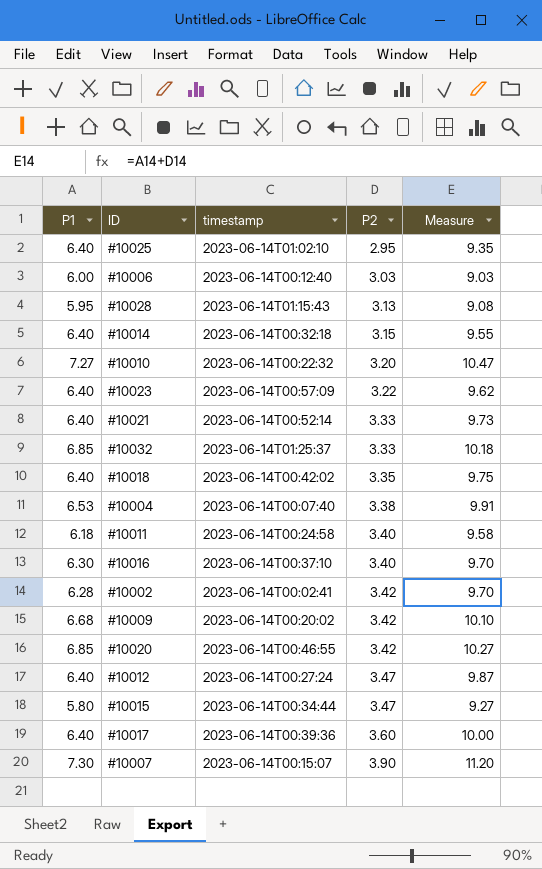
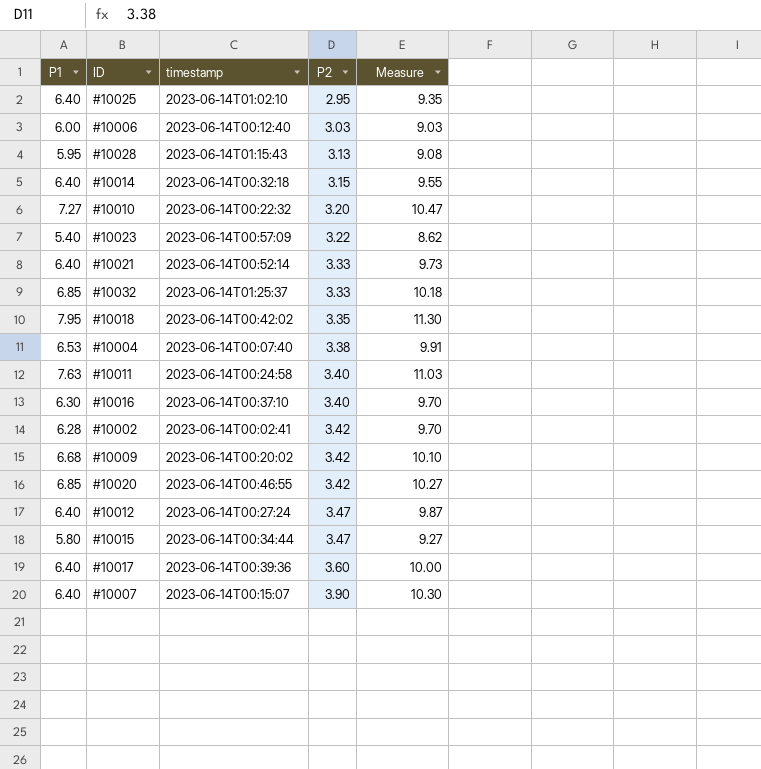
#10023 | P1: 6.40 -> 5.40
#10023 | Measure: 9.62 -> 8.62
#10018 | P1: 6.40 -> 7.95
#10018 | Measure: 9.75 -> 11.30
#10011 | P1: 6.18 -> 7.63
#10011 | Measure: 9.58 -> 11.03
#10007 | P1: 7.30 -> 6.40
#10007 | Measure: 11.20 -> 10.30

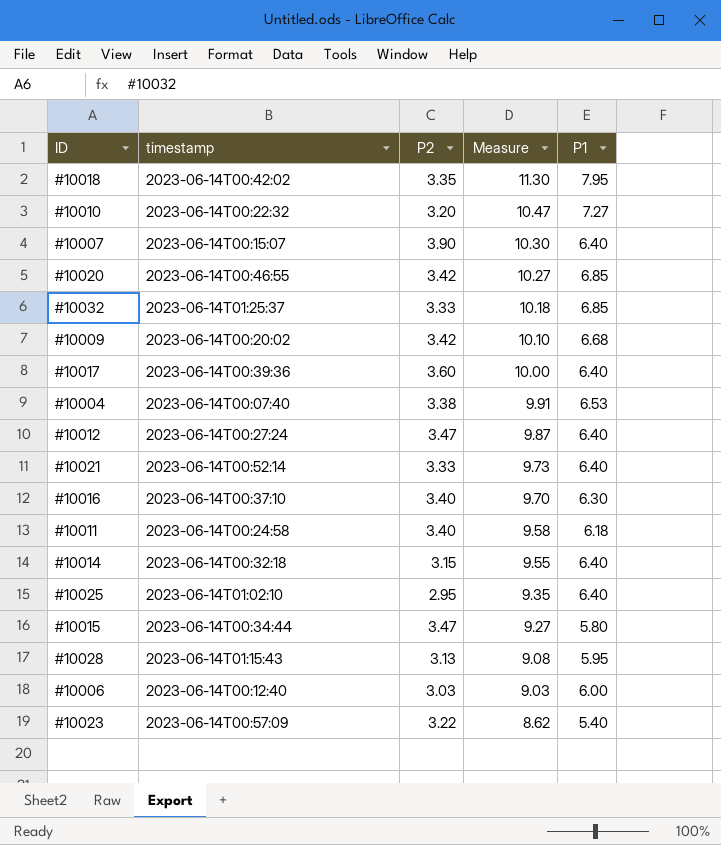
row order: P2 ascending -> Measure descending
column P1 | position: 1 -> 5
row #10002: 6.28 | 2023-06-14T00:02:41 | 3.42 | 9.70 -> none
#10011 | Measure: 11.03 -> 9.58
#10011 | P1: 7.63 -> 6.18

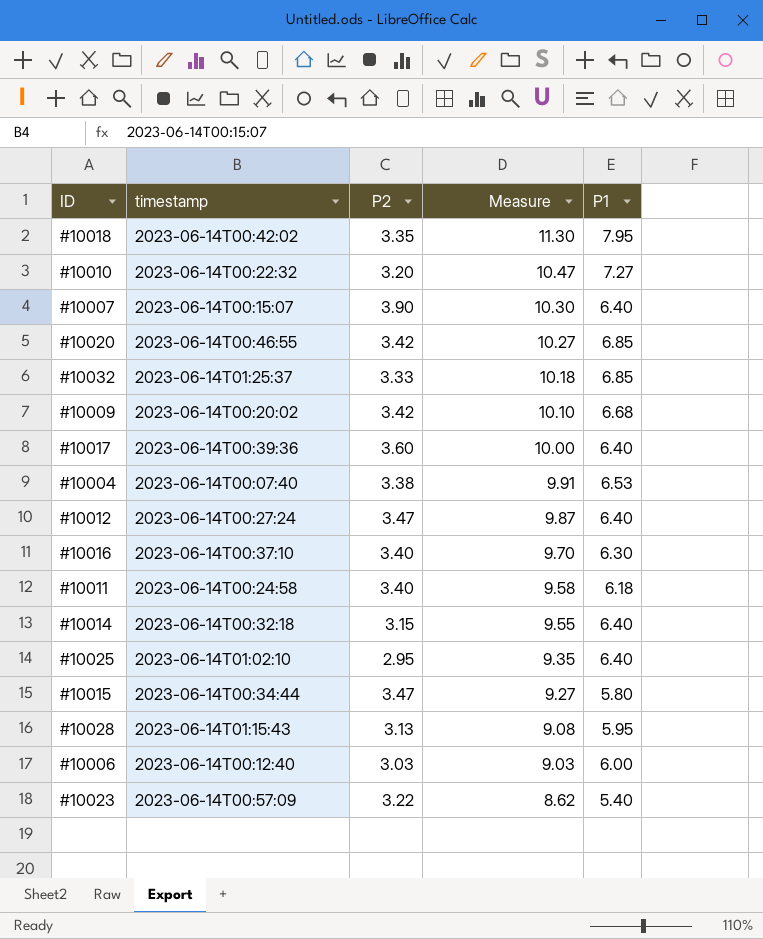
row #10021: 2023-06-14T00:52:14 | 3.33 | 9.73 | 6.40 -> none

